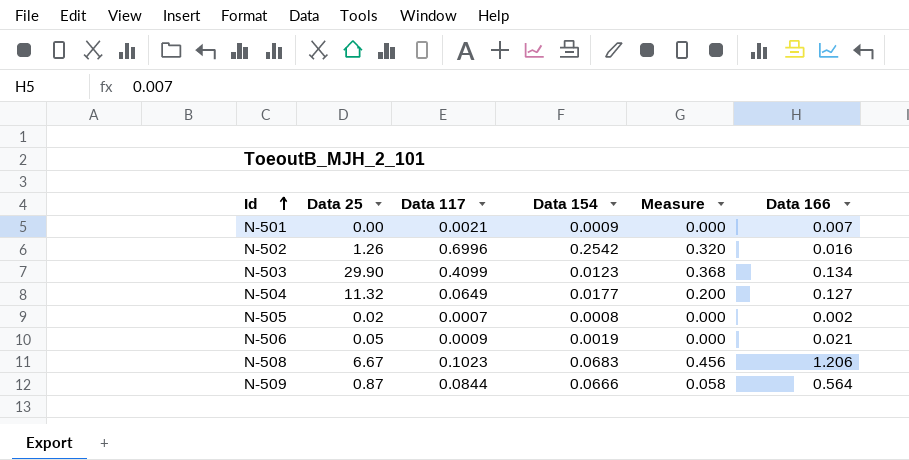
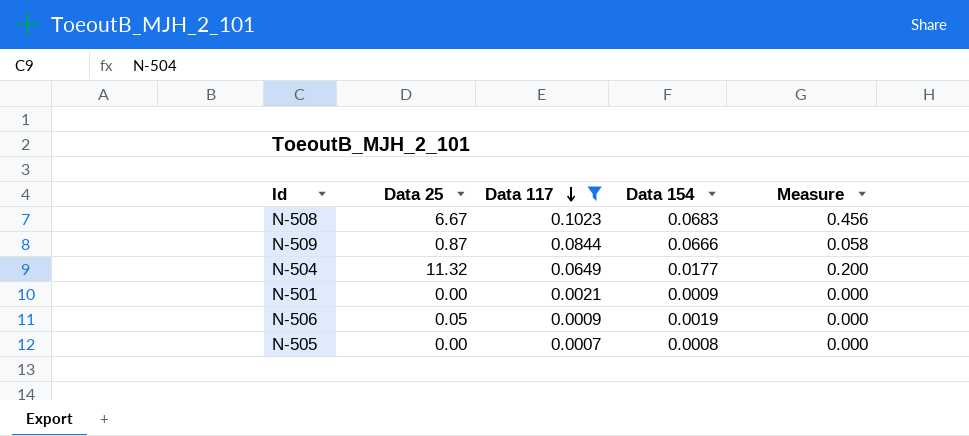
filter: none -> Data 117 <= 0.1023
row order: Id ascending -> Data 117 descending
column Data 166 | position: 6 -> none
N-505 | Data 25: 0.02 -> 0.00

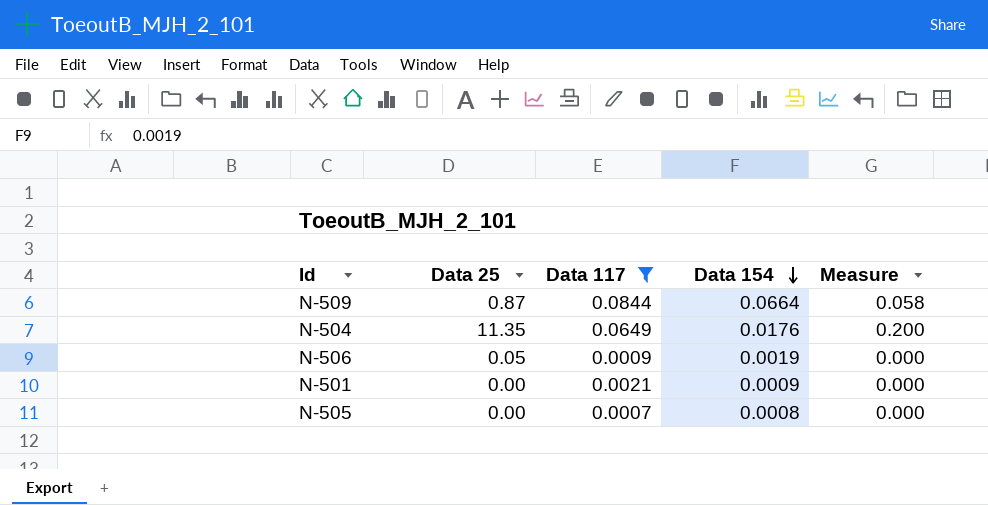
row order: Data 117 descending -> Data 154 descending
row N-508: 6.67 | 0.1023 | 0.0683 | 0.456 -> none
N-509 | Data 154: 0.0666 -> 0.0664
N-504 | Data 25: 11.32 -> 11.35
N-504 | Data 154: 0.0177 -> 0.0176

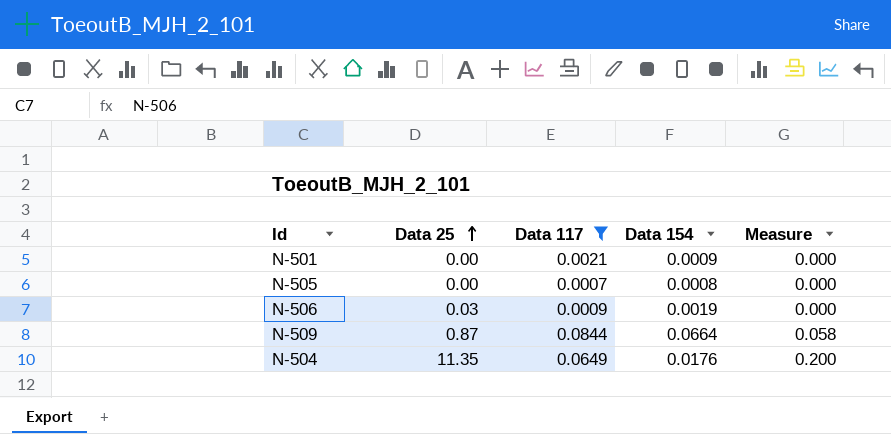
row order: Data 154 descending -> Data 25 ascending
N-506 | Data 25: 0.05 -> 0.03

